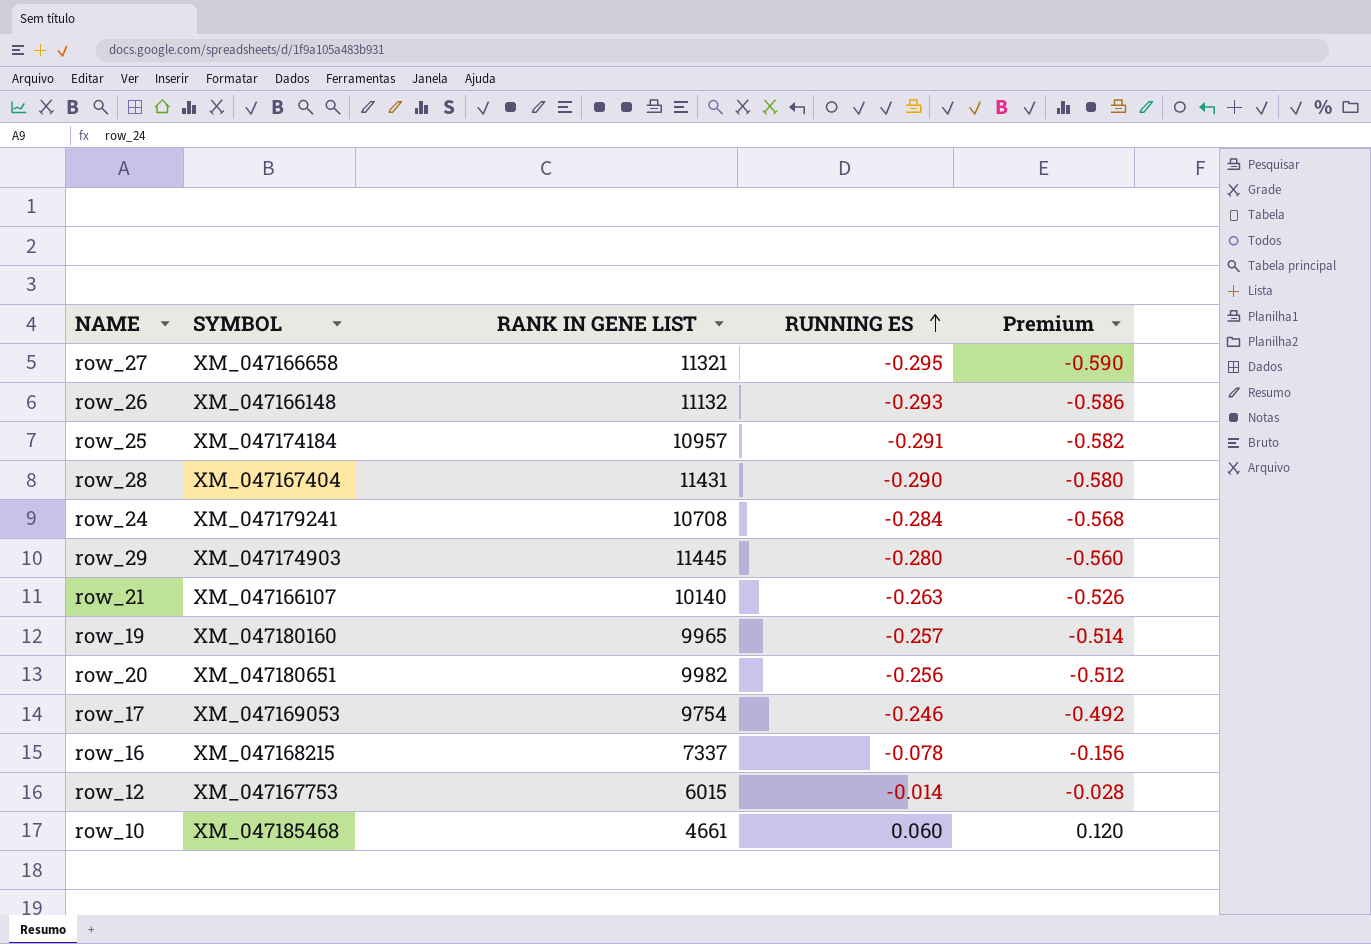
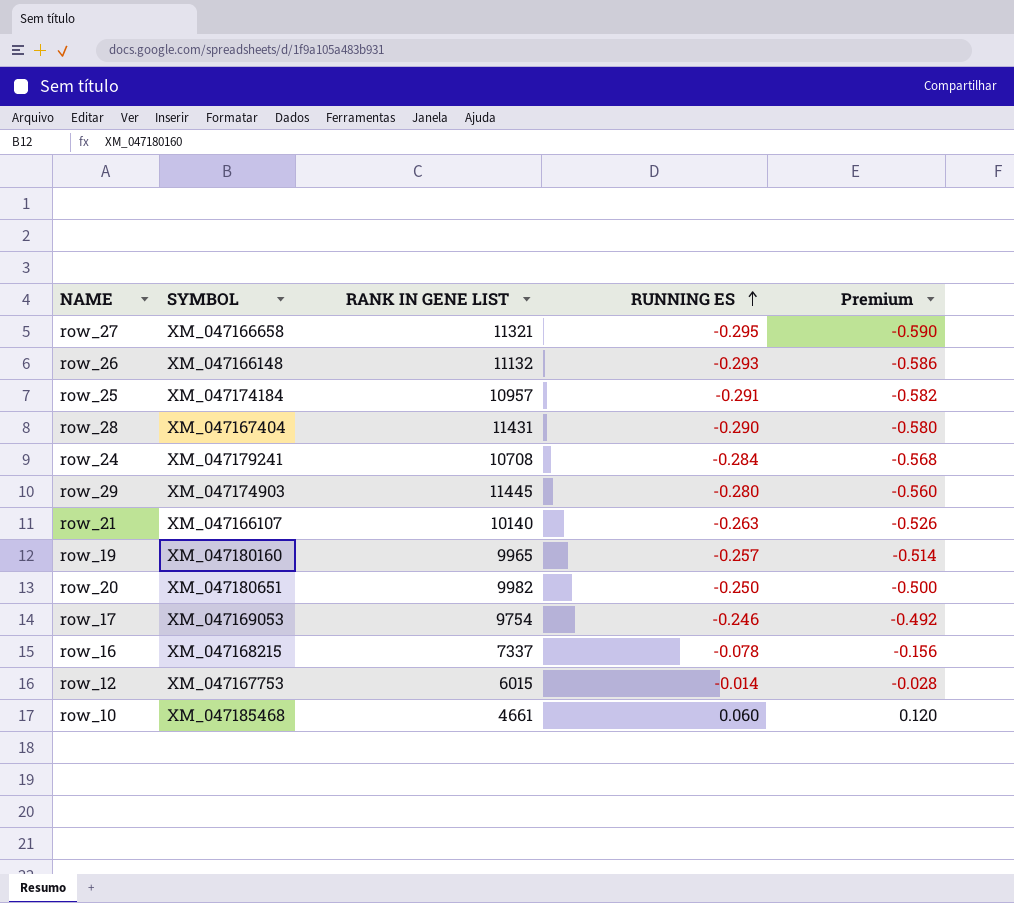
row_20 | RUNNING ES: -0.256 -> -0.250
row_20 | Premium: -0.512 -> -0.500

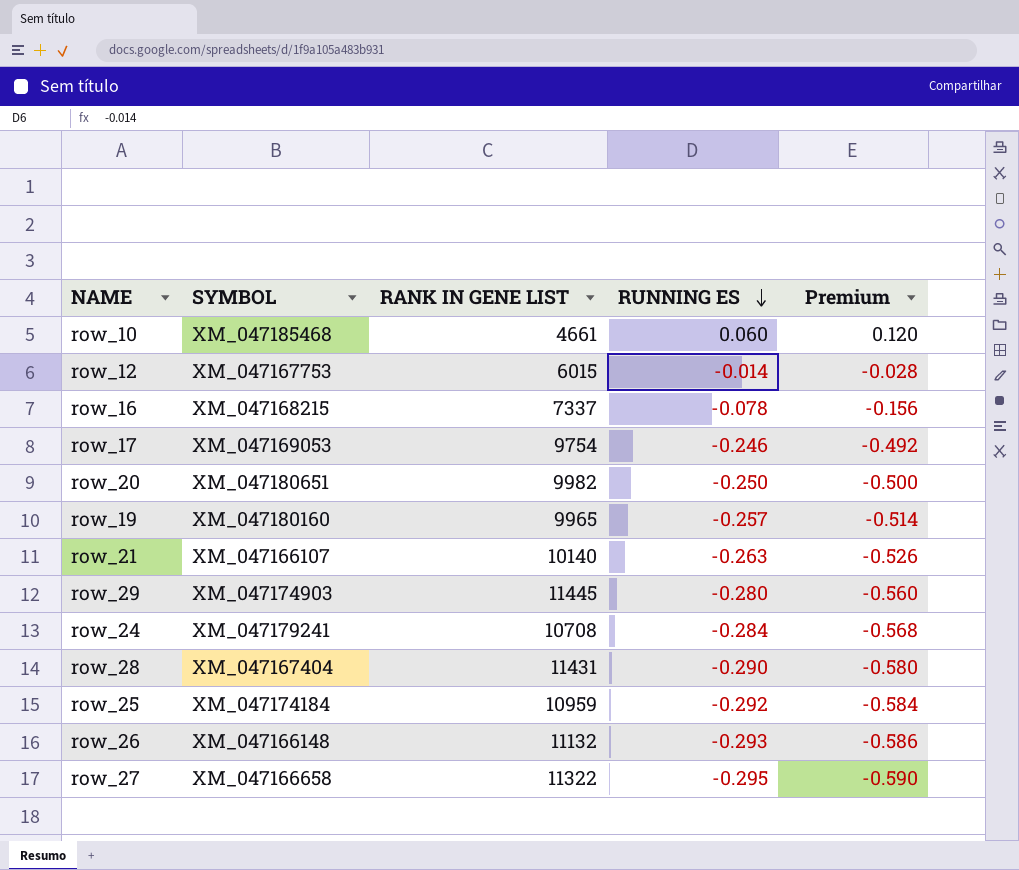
row order: RUNNING ES ascending -> RUNNING ES descending
row_25 | RANK IN GENE LIST: 10957 -> 10959
row_25 | RUNNING ES: -0.291 -> -0.292
row_25 | Premium: -0.582 -> -0.584
row_27 | RANK IN GENE LIST: 11321 -> 11322

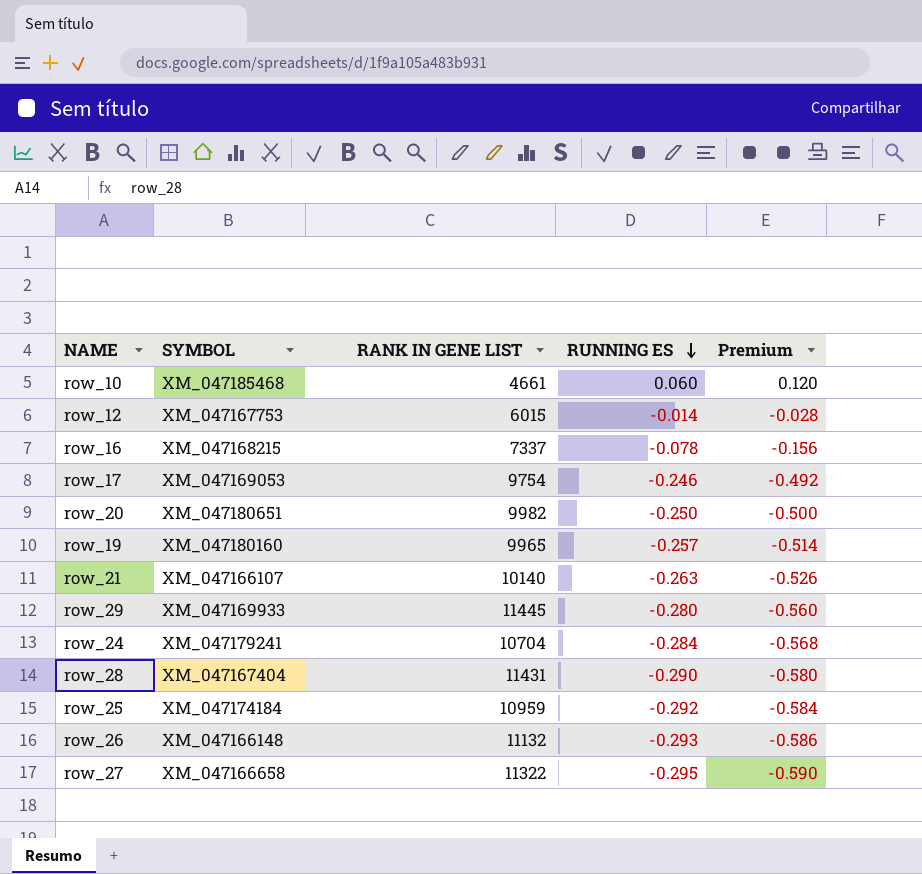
row_29 | SYMBOL: XM_047174903 -> XM_047169933
row_24 | RANK IN GENE LIST: 10708 -> 10704

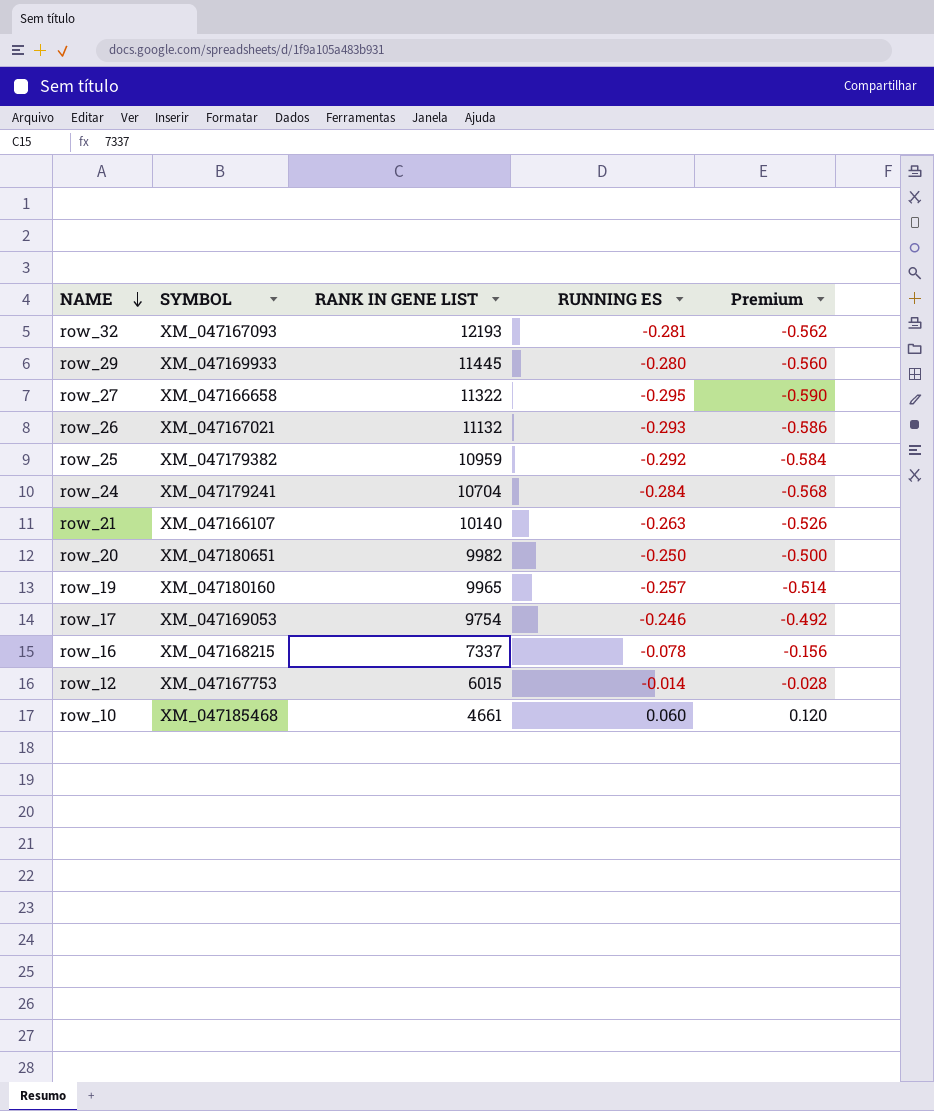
row order: RUNNING ES descending -> NAME descending
row row_28: XM_047167404 | 11431 | -0.290 | -0.580 -> none
row row_32: none -> XM_047167093 | 12193 | -0.281 | -0.562
row_26 | SYMBOL: XM_047166148 -> XM_047167021
row_25 | SYMBOL: XM_047174184 -> XM_047179382

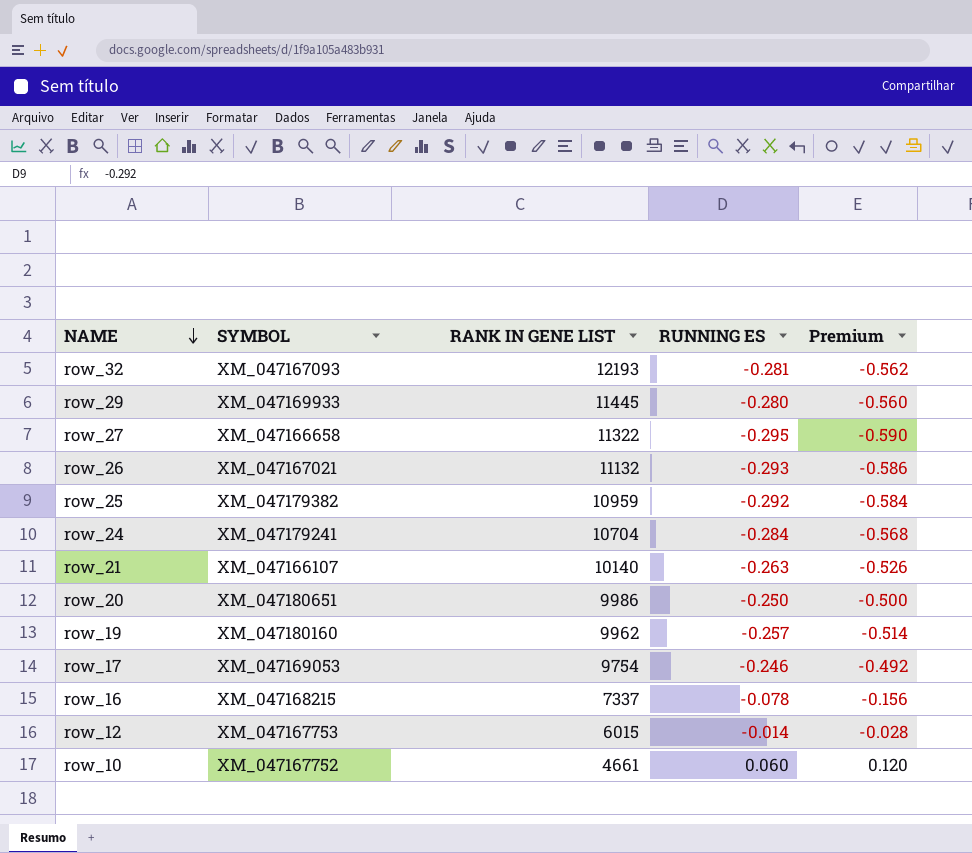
row_20 | RANK IN GENE LIST: 9982 -> 9986
row_19 | RANK IN GENE LIST: 9965 -> 9962
row_10 | SYMBOL: XM_047185468 -> XM_047167752

